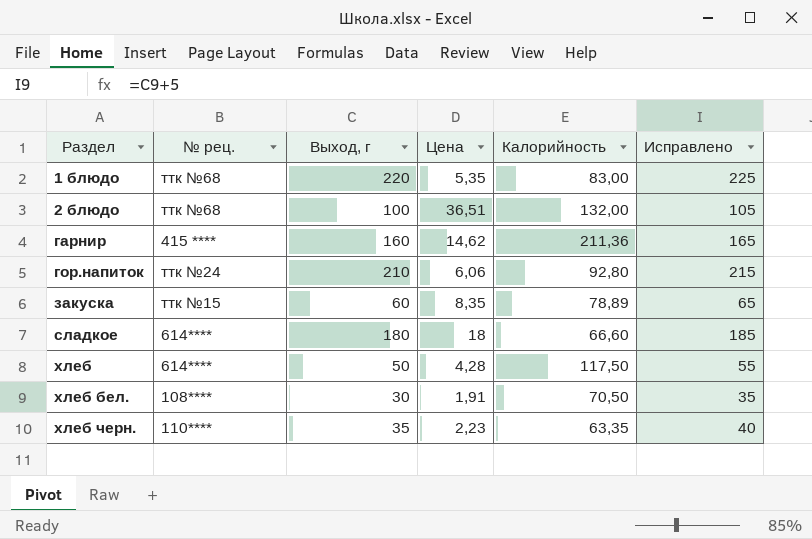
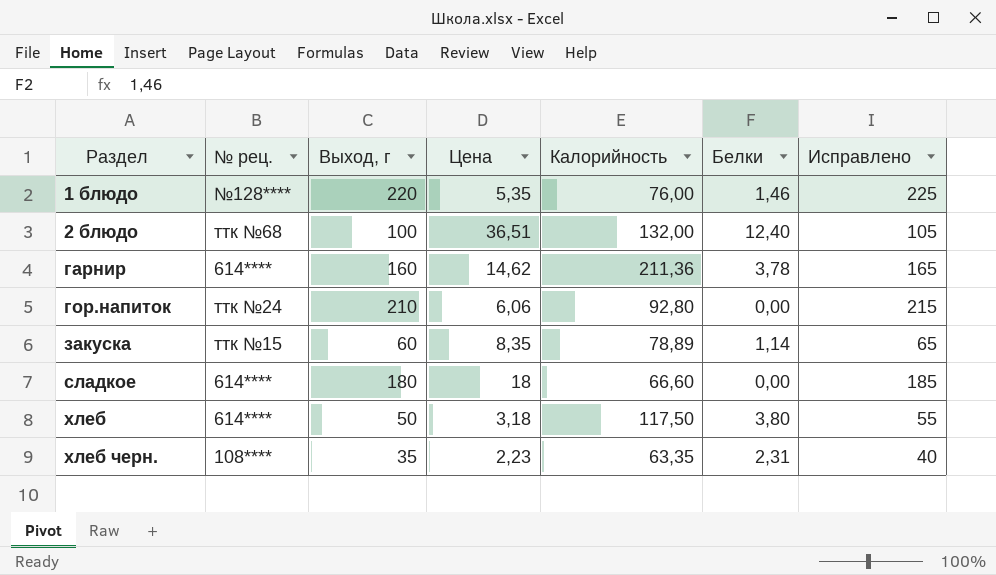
column Белки | position: none -> 6
row хлеб бел.: 108**** | 30 | 1,91 | 70,50 | 35 -> none
1 блюдо | № рец.: ттк №68 -> №128****
1 блюдо | Калорийность: 83,00 -> 76,00
гарнир | № рец.: 415 **** -> 614****
хлеб | Цена: 4,28 -> 3,18
хлеб черн. | № рец.: 110**** -> 108****

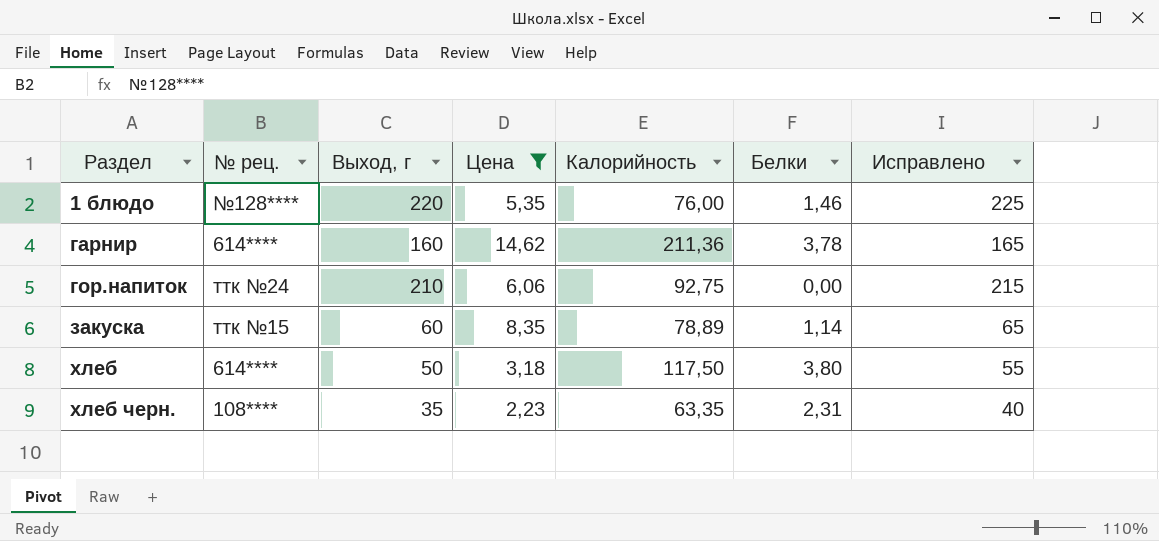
filter: none -> Цена <= 14,62
гор.напиток | Калорийность: 92,80 -> 92,75

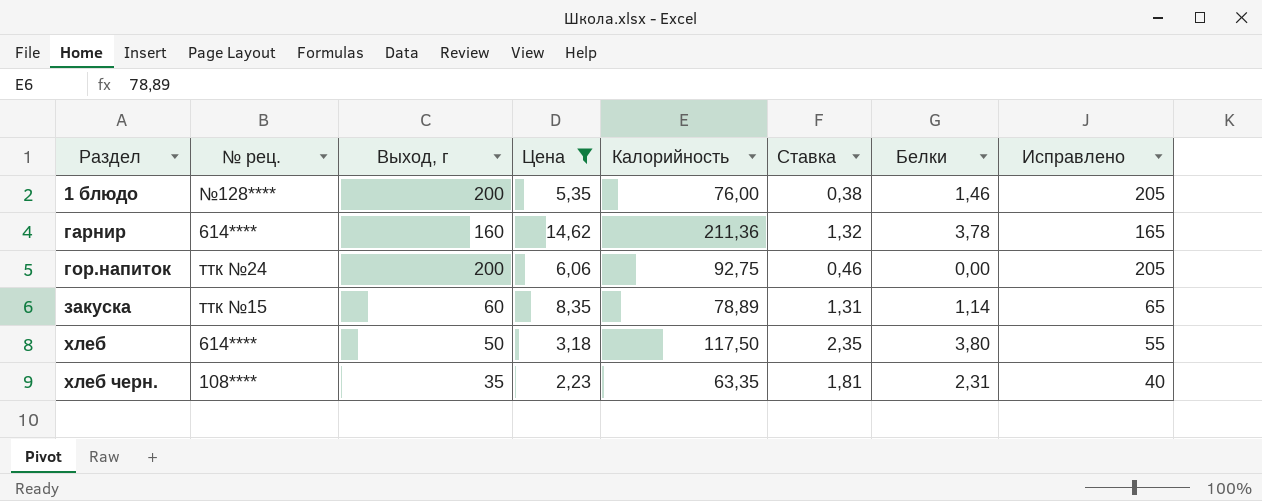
column Ставка | formula: none -> [Калорийность] / [Выход, г]
1 блюдо | Выход, г: 220 -> 200
1 блюдо | Исправлено: 225 -> 205
гор.напиток | Выход, г: 210 -> 200
гор.напиток | Исправлено: 215 -> 205

